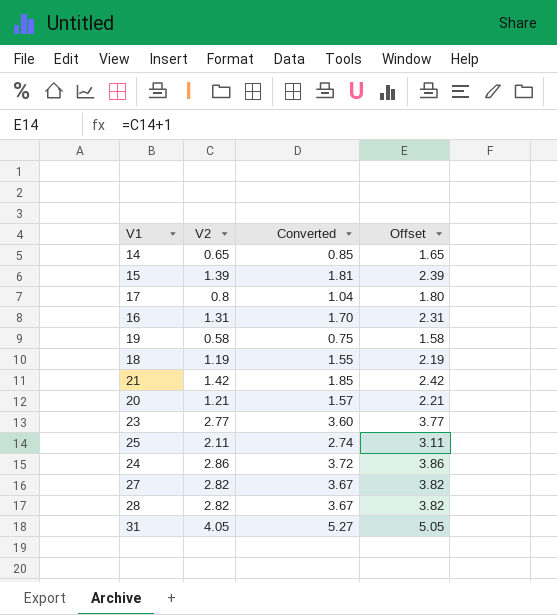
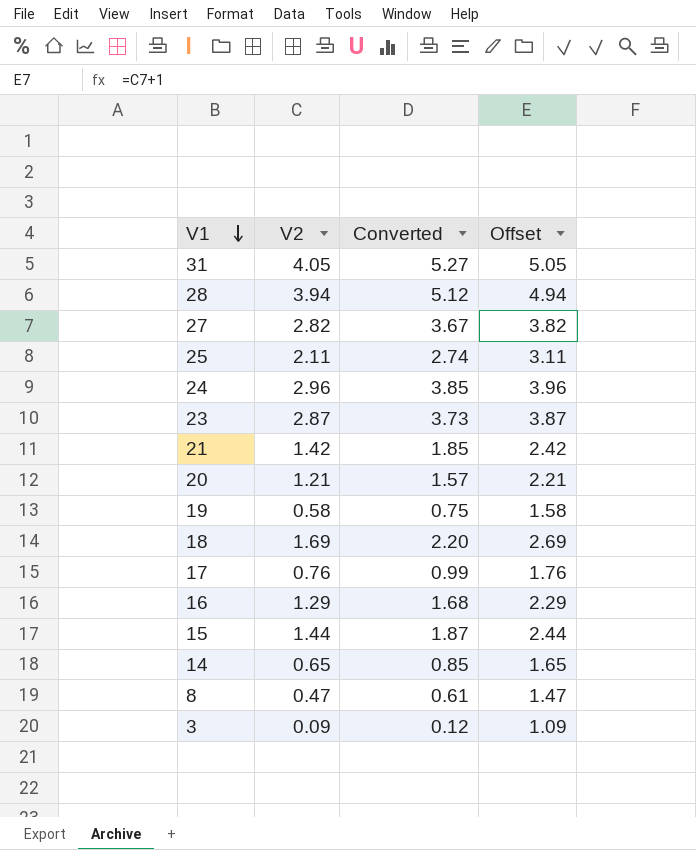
row order: none -> V1 descending
28 | V2: 2.82 -> 3.94
28 | Converted: 3.67 -> 5.12
28 | Offset: 3.82 -> 4.94
24 | V2: 2.86 -> 2.96
24 | Converted: 3.72 -> 3.85
24 | Offset: 3.86 -> 3.96
23 | V2: 2.77 -> 2.87
23 | Converted: 3.60 -> 3.73
23 | Offset: 3.77 -> 3.87
18 | V2: 1.19 -> 1.69
18 | Converted: 1.55 -> 2.20
18 | Offset: 2.19 -> 2.69
17 | V2: 0.8 -> 0.76
17 | Converted: 1.04 -> 0.99
17 | Offset: 1.80 -> 1.76
16 | V2: 1.31 -> 1.29
16 | Converted: 1.70 -> 1.68
16 | Offset: 2.31 -> 2.29
15 | V2: 1.39 -> 1.44
15 | Converted: 1.81 -> 1.87
15 | Offset: 2.39 -> 2.44
row 8: none -> 0.47 | 0.61 | 1.47
row 3: none -> 0.09 | 0.12 | 1.09

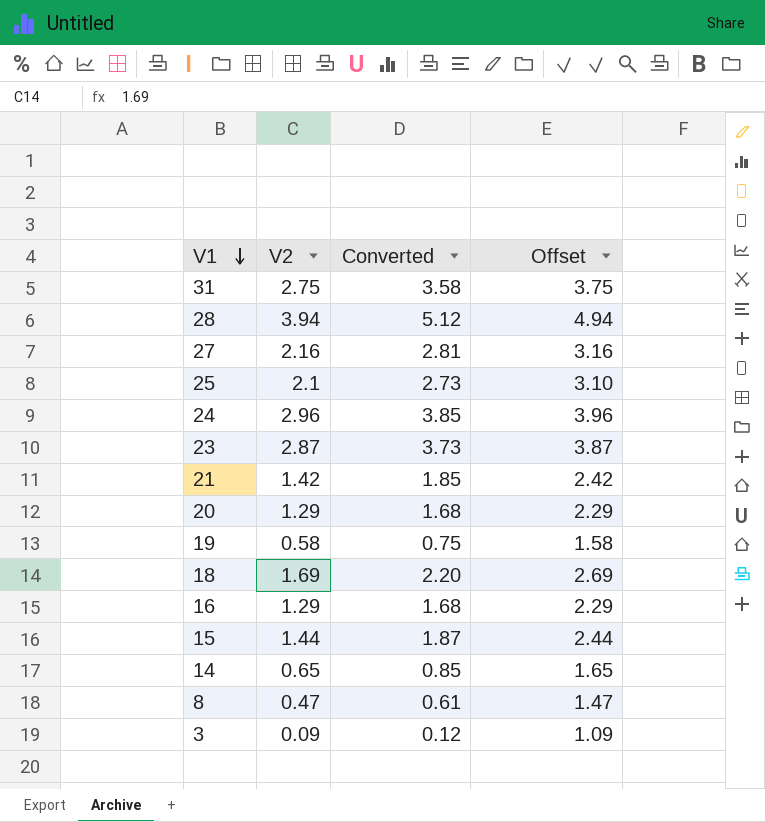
row 17: 0.76 | 0.99 | 1.76 -> none
31 | V2: 4.05 -> 2.75
31 | Converted: 5.27 -> 3.58
31 | Offset: 5.05 -> 3.75
27 | V2: 2.82 -> 2.16
27 | Converted: 3.67 -> 2.81
27 | Offset: 3.82 -> 3.16
25 | V2: 2.11 -> 2.1
25 | Converted: 2.74 -> 2.73
25 | Offset: 3.11 -> 3.10
20 | V2: 1.21 -> 1.29
20 | Converted: 1.57 -> 1.68
20 | Offset: 2.21 -> 2.29

